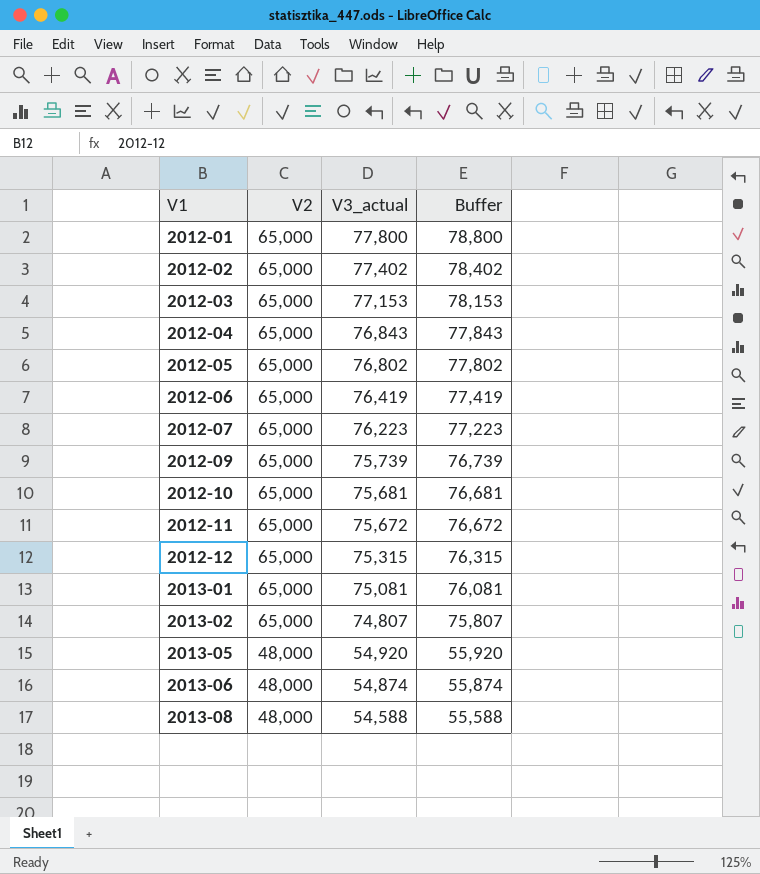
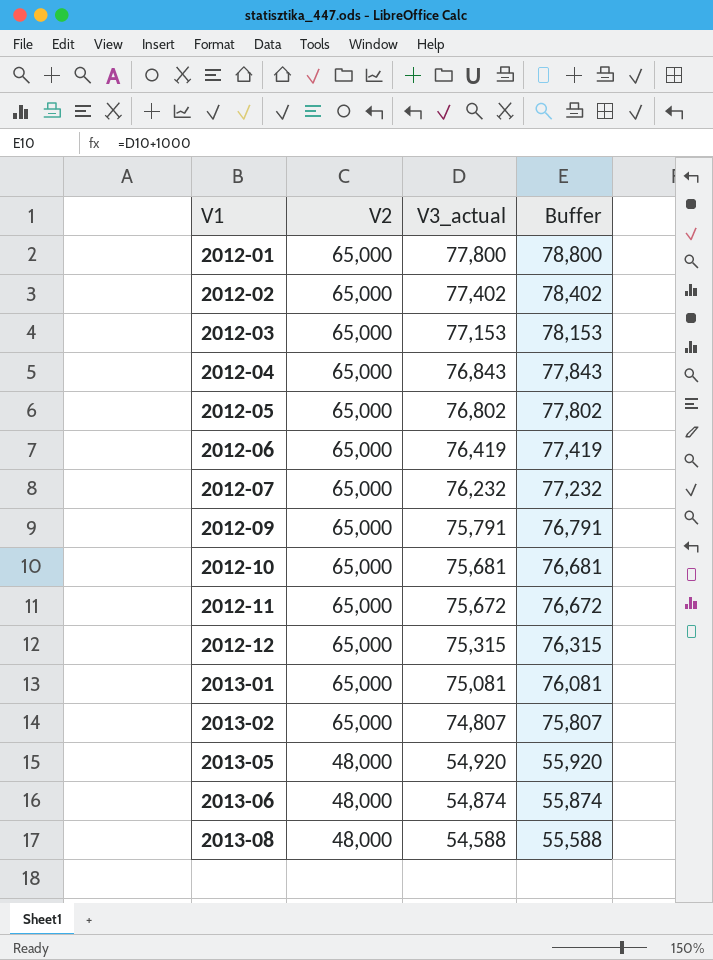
2012-07 | V3_actual: 76,223 -> 76,232
2012-07 | Buffer: 77,223 -> 77,232
2012-09 | V3_actual: 75,739 -> 75,791
2012-09 | Buffer: 76,739 -> 76,791

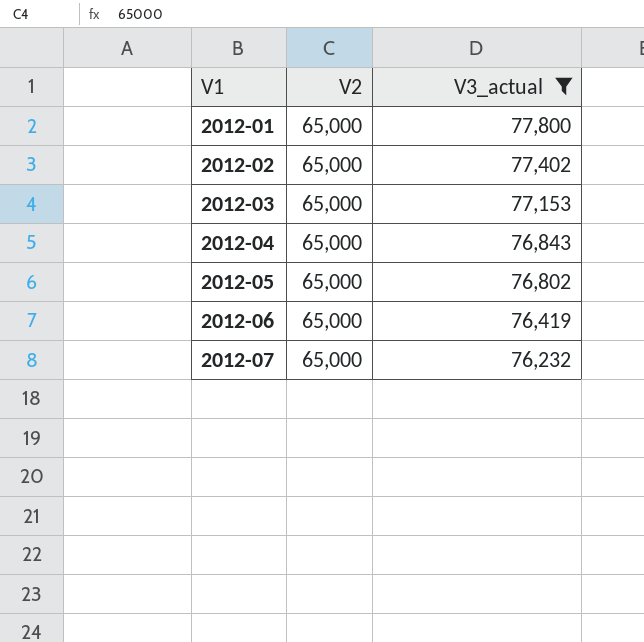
filter: none -> V3_actual >= 76,232
column Buffer | formula: [V3_actual] + 1000 -> none

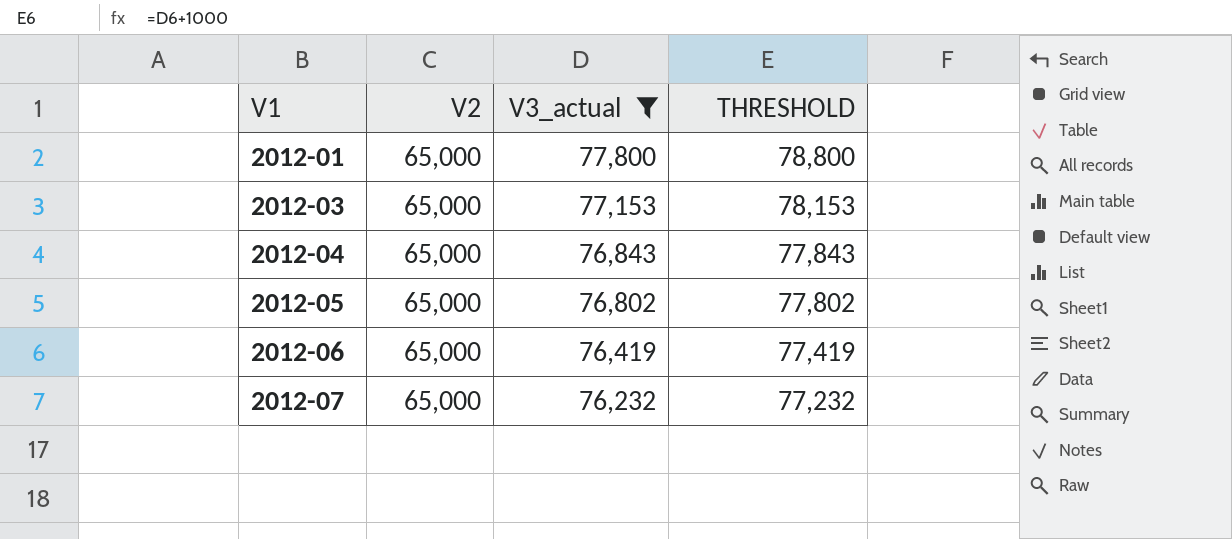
column THRESHOLD | formula: none -> [V3_actual] + 1000
row 2012-02: 65,000 | 77,402 -> none

